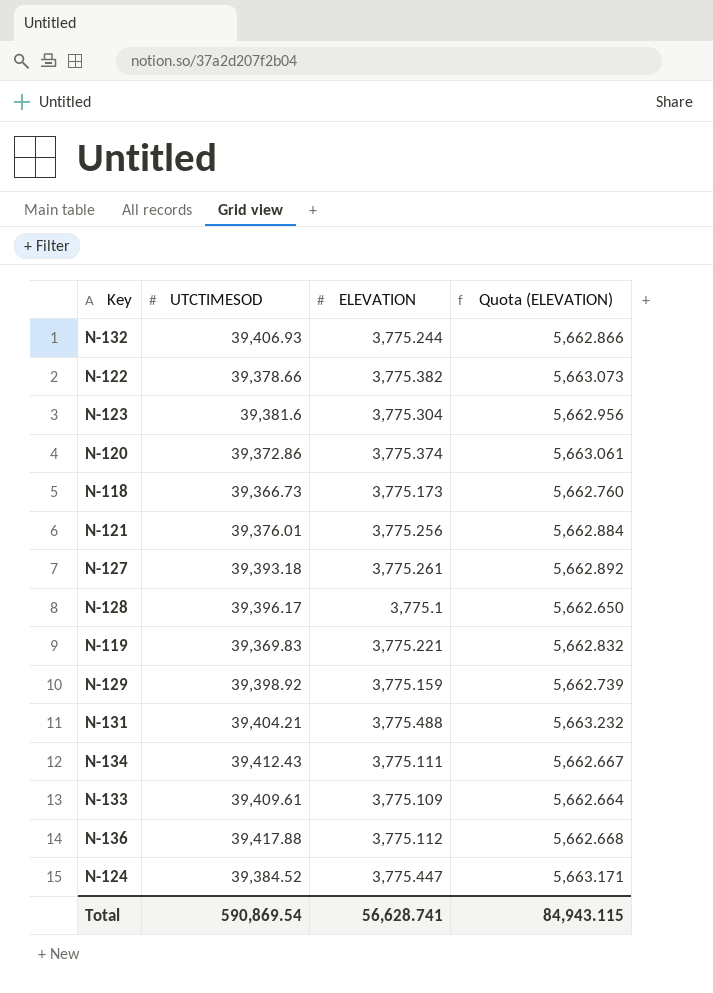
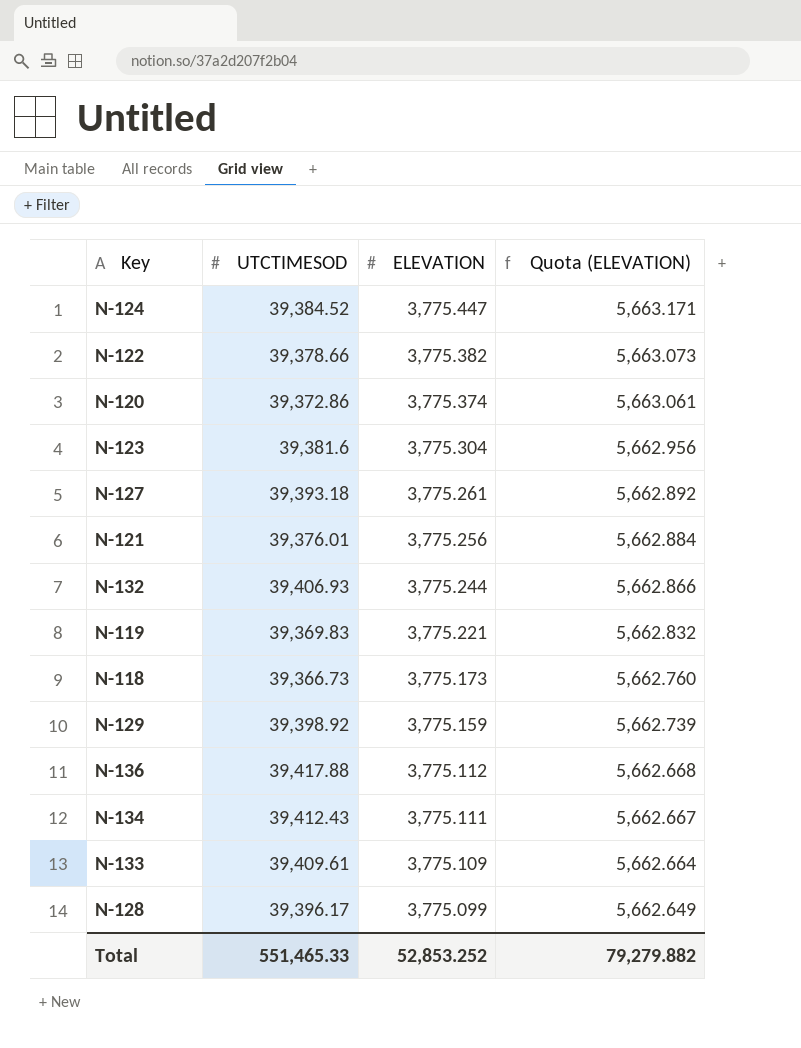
row order: none -> ELEVATION descending
row N-131: 39,404.21 | 3,775.488 | 5,663.232 -> none
N-128 | ELEVATION: 3,775.1 -> 3,775.099
N-128 | Quota (ELEVATION): 5,662.650 -> 5,662.649
Total | UTCTIMESOD: 590,869.54 -> 551,465.33
Total | ELEVATION: 56,628.741 -> 52,853.252
Total | Quota (ELEVATION): 84,943.115 -> 79,279.882

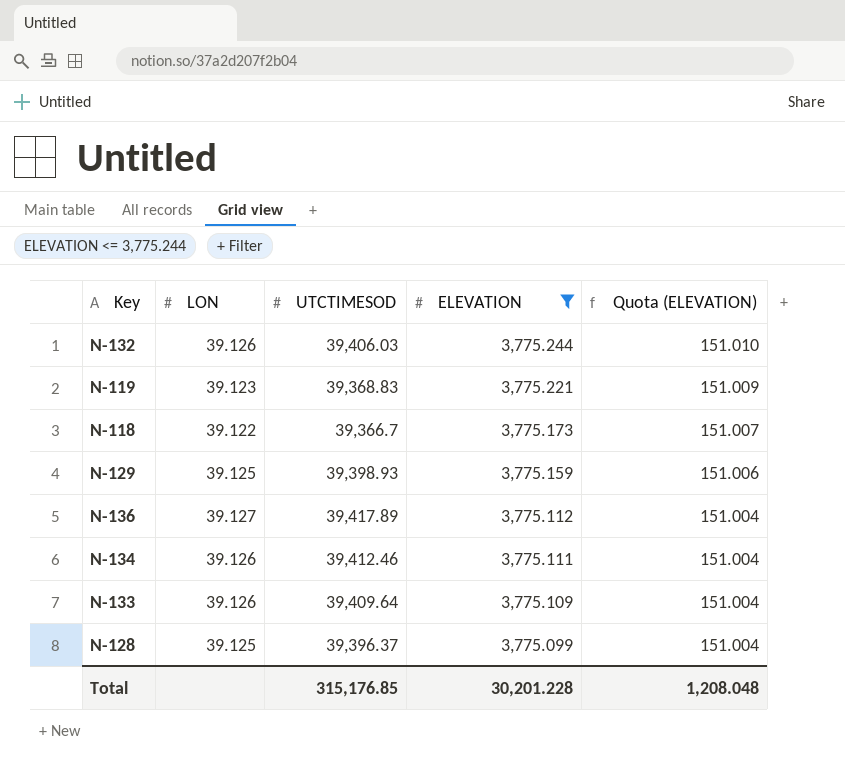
filter: none -> ELEVATION <= 3,775.244
column LON | position: none -> 2
column Quota (ELEVATION) | formula: [ELEVATION] * 1.5 -> [ELEVATION] * 0.04
N-132 | UTCTIMESOD: 39,406.93 -> 39,406.03
N-119 | UTCTIMESOD: 39,369.83 -> 39,368.83
N-118 | UTCTIMESOD: 39,366.73 -> 39,366.7
N-129 | UTCTIMESOD: 39,398.92 -> 39,398.93
N-136 | UTCTIMESOD: 39,417.88 -> 39,417.89
N-134 | UTCTIMESOD: 39,412.43 -> 39,412.46
N-133 | UTCTIMESOD: 39,409.61 -> 39,409.64
N-128 | UTCTIMESOD: 39,396.17 -> 39,396.37
Total | UTCTIMESOD: 551,465.33 -> 315,176.85
Total | ELEVATION: 52,853.252 -> 30,201.228
Total | Quota (ELEVATION): 79,279.882 -> 1,208.048

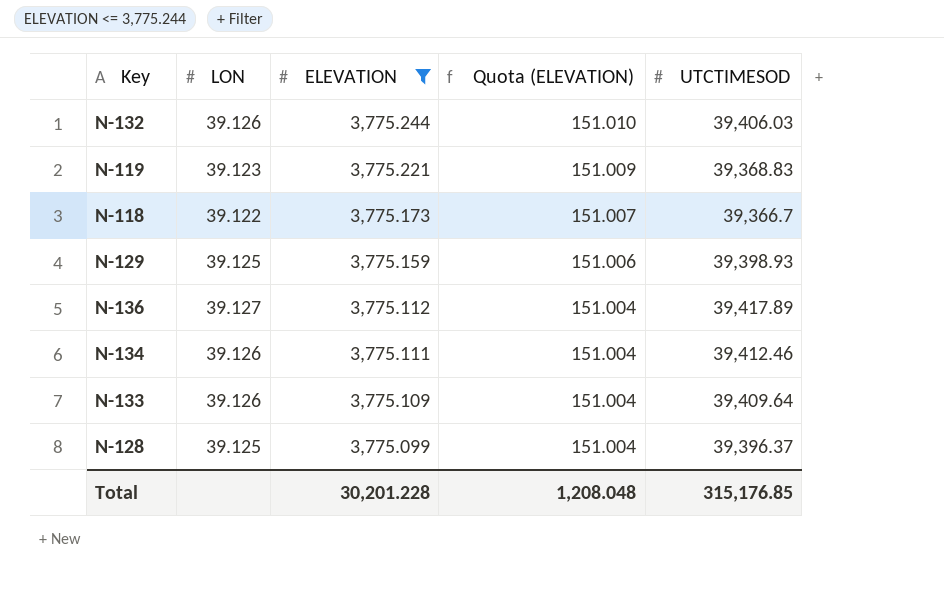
column UTCTIMESOD | position: 3 -> 5

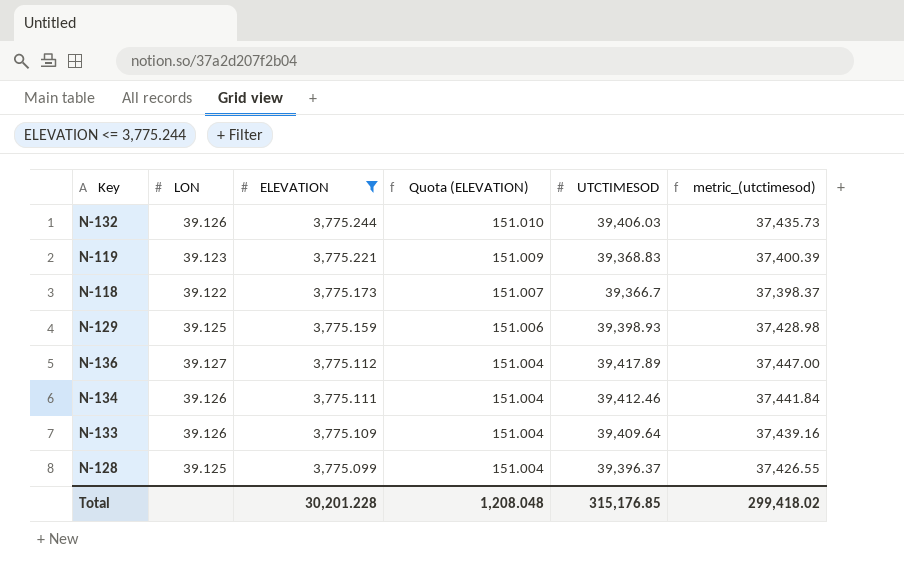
column metric_(utctimesod) | formula: none -> [UTCTIMESOD] * 0.95

